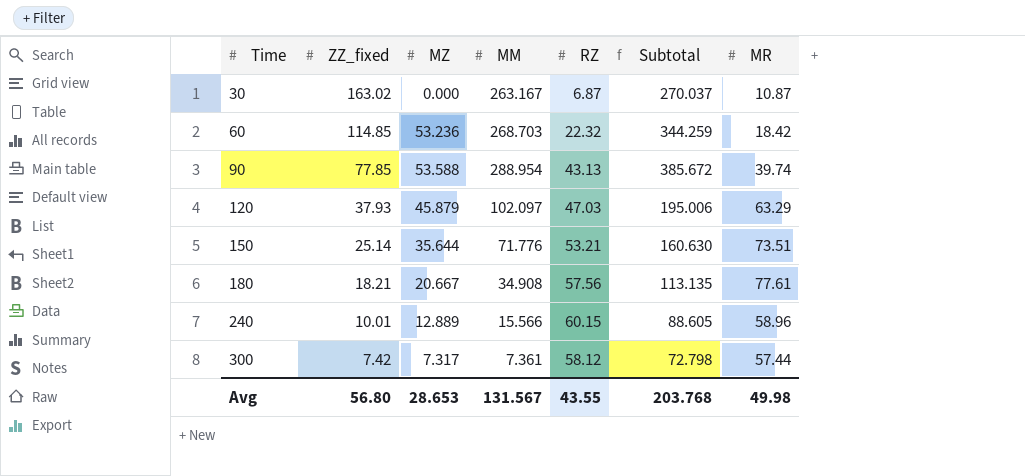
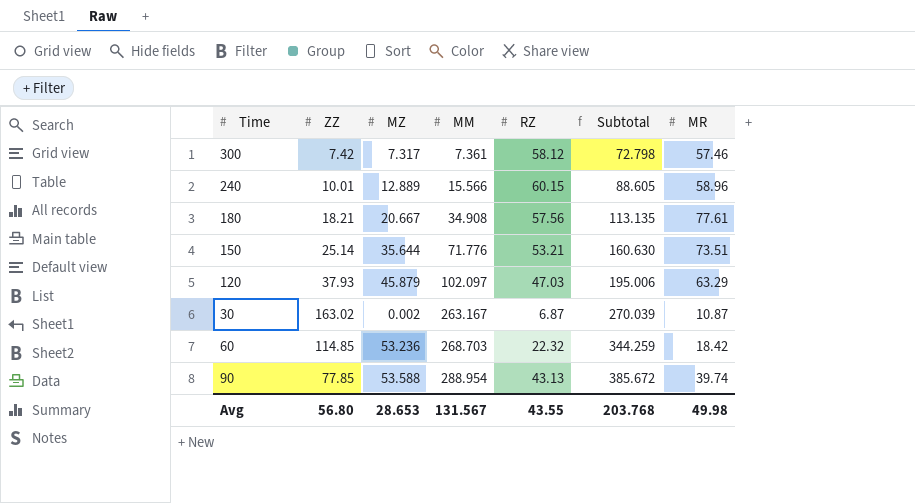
row order: Time ascending -> MM ascending
column name: ZZ_fixed -> ZZ
300 | MR: 57.44 -> 57.46
30 | MZ: 0.000 -> 0.002
30 | Subtotal: 270.037 -> 270.039

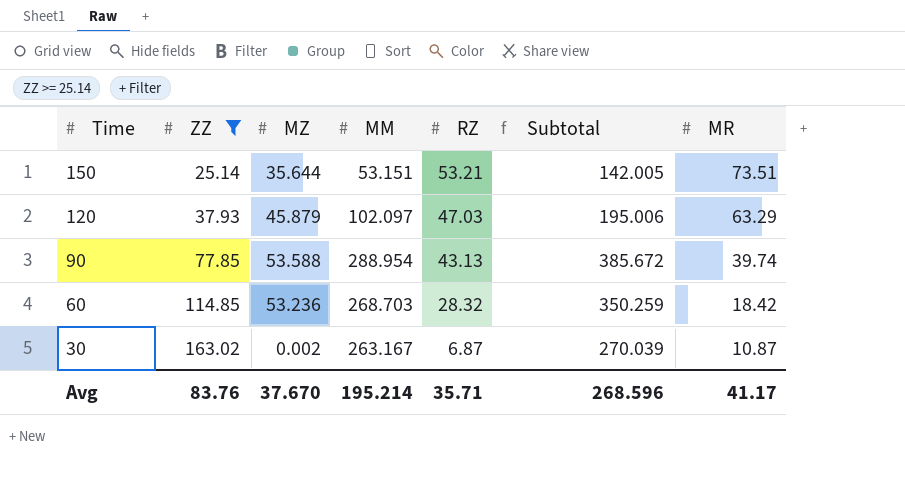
filter: none -> ZZ >= 25.14
row order: MM ascending -> Time descending
150 | MM: 71.776 -> 53.151
150 | Subtotal: 160.630 -> 142.005
60 | RZ: 22.32 -> 28.32
60 | Subtotal: 344.259 -> 350.259
Avg | ZZ: 56.80 -> 83.76
Avg | MZ: 28.653 -> 37.670
Avg | MM: 131.567 -> 195.214
Avg | RZ: 43.55 -> 35.71
Avg | Subtotal: 203.768 -> 268.596
Avg | MR: 49.98 -> 41.17

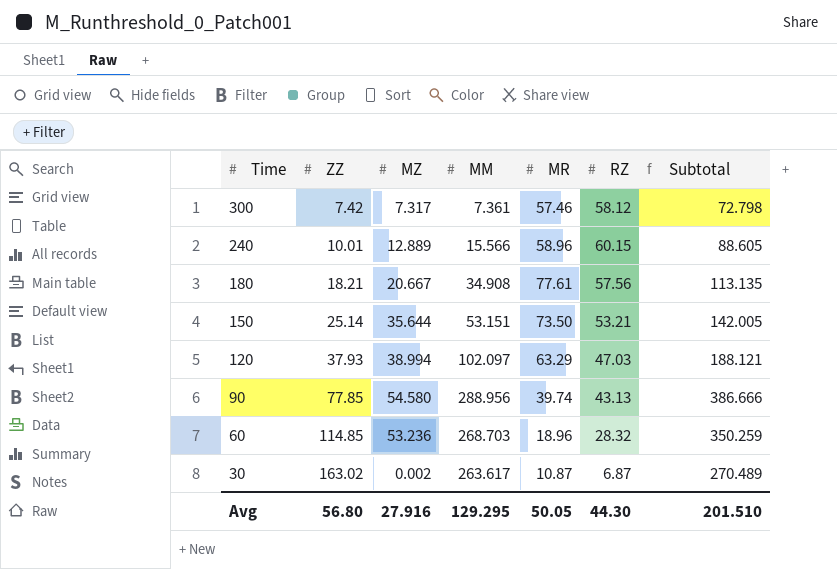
filter: ZZ >= 25.14 -> none
column MR | position: 7 -> 5
150 | MR: 73.51 -> 73.50
120 | MZ: 45.879 -> 38.994
120 | Subtotal: 195.006 -> 188.121
90 | MZ: 53.588 -> 54.580
90 | MM: 288.954 -> 288.956
90 | Subtotal: 385.672 -> 386.666
60 | MR: 18.42 -> 18.96
30 | MM: 263.167 -> 263.617
30 | Subtotal: 270.039 -> 270.489
Avg | ZZ: 83.76 -> 56.80
Avg | MZ: 37.670 -> 27.916
Avg | MM: 195.214 -> 129.295
Avg | MR: 41.17 -> 50.05
Avg | RZ: 35.71 -> 44.30
Avg | Subtotal: 268.596 -> 201.510

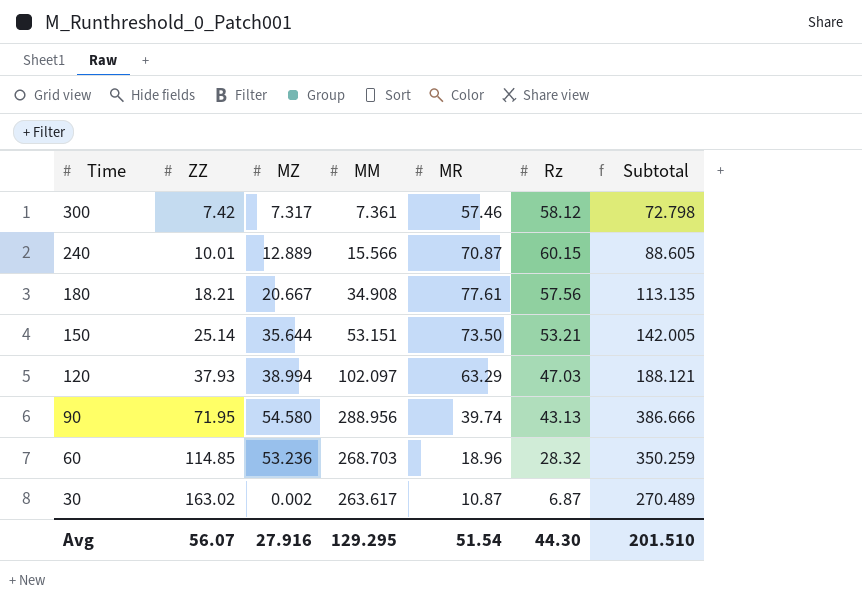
column name: RZ -> Rz
240 | MR: 58.96 -> 70.87
90 | ZZ: 77.85 -> 71.95
Avg | ZZ: 56.80 -> 56.07
Avg | MR: 50.05 -> 51.54

